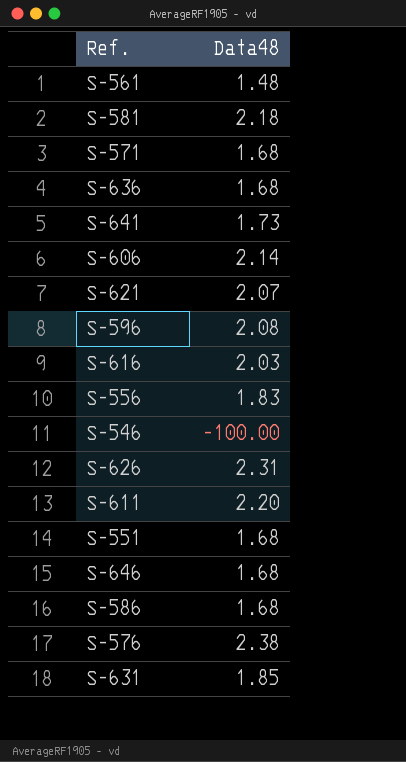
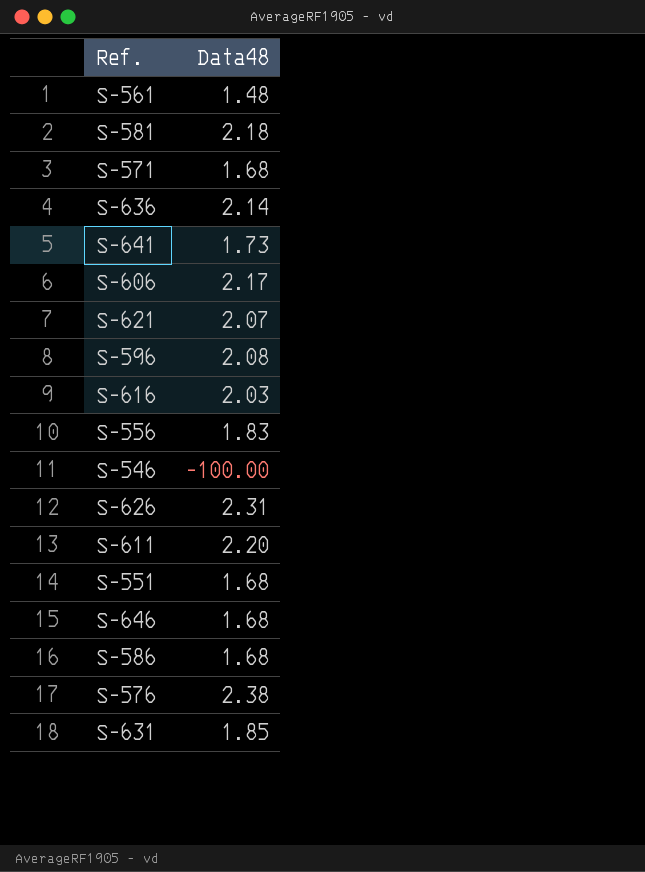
S-636 | Data48: 1.68 -> 2.14
S-606 | Data48: 2.14 -> 2.17

